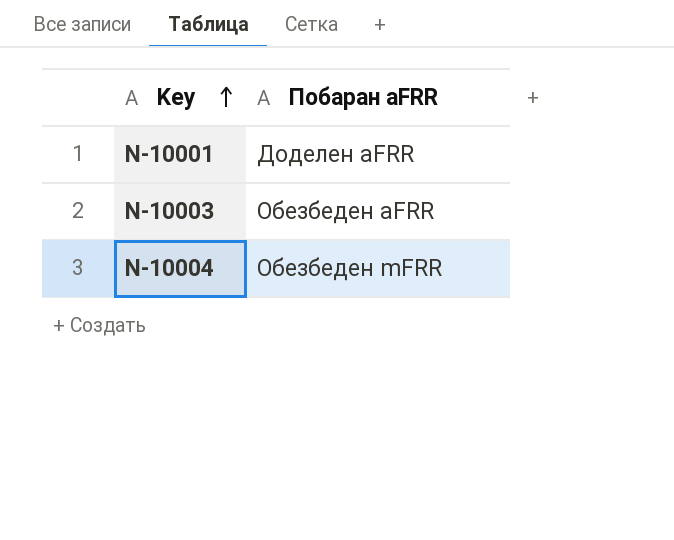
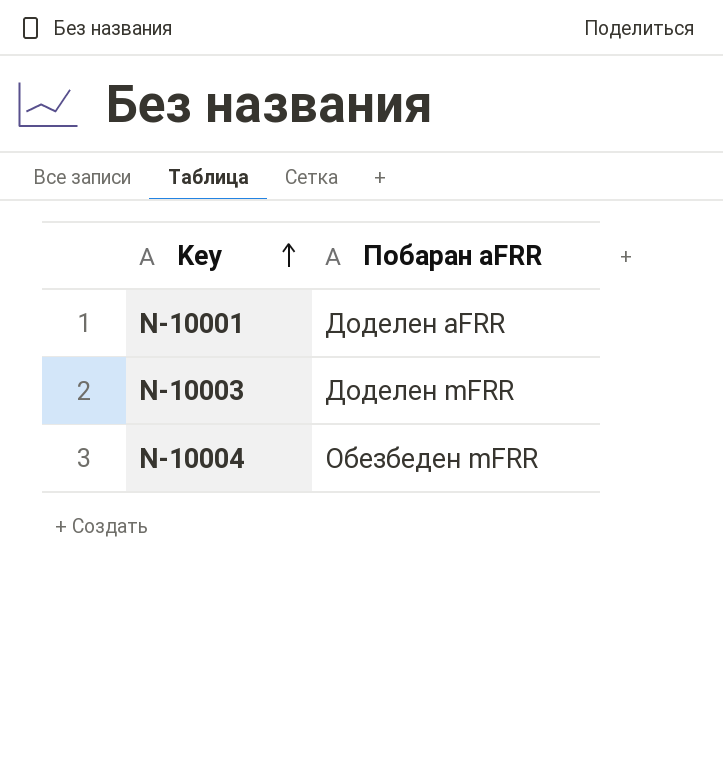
N-10003 | Побаран aFRR: Обезбеден aFRR -> Доделен mFRR

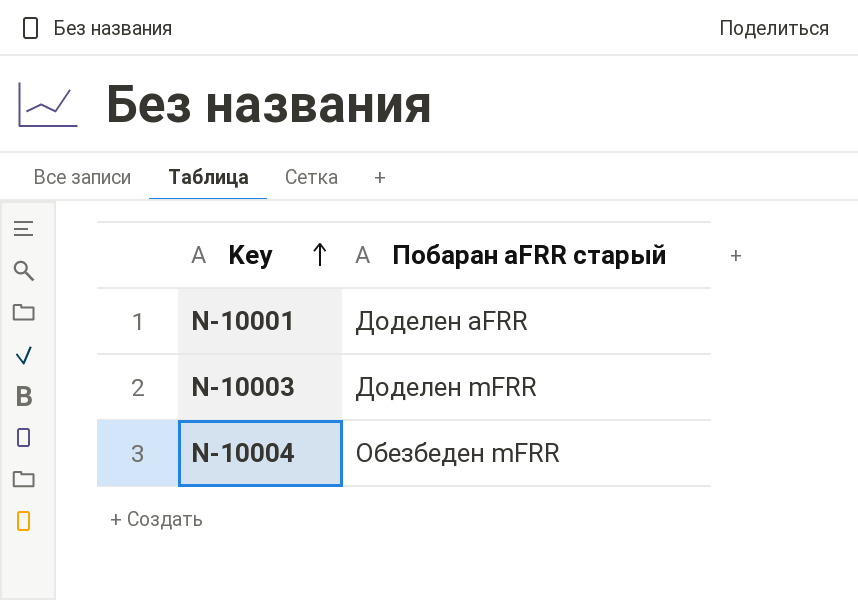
column name: Побаран aFRR -> Побаран aFRR старый

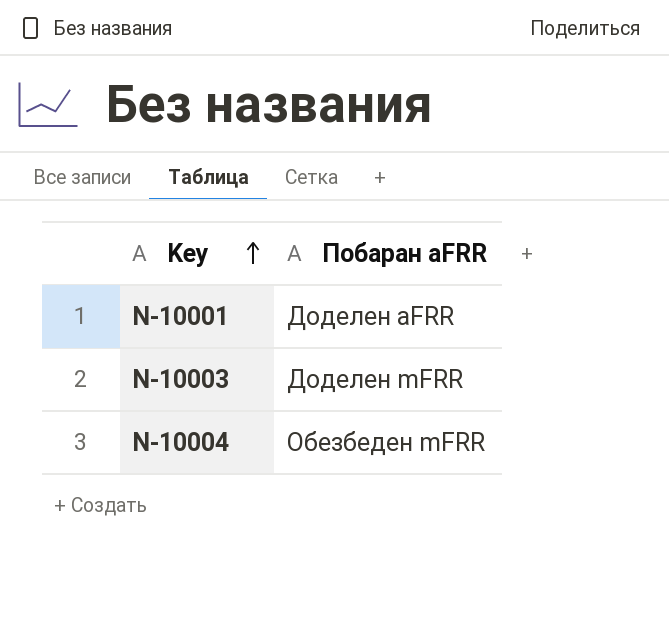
column name: Побаран aFRR старый -> Побаран aFRR

